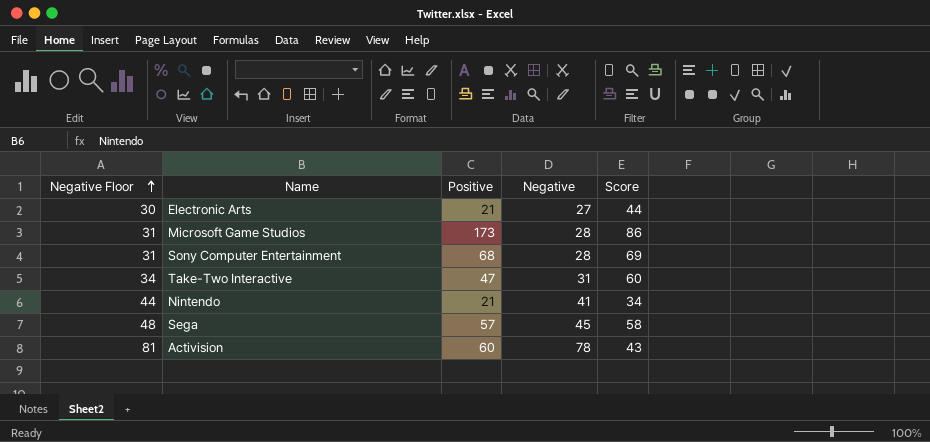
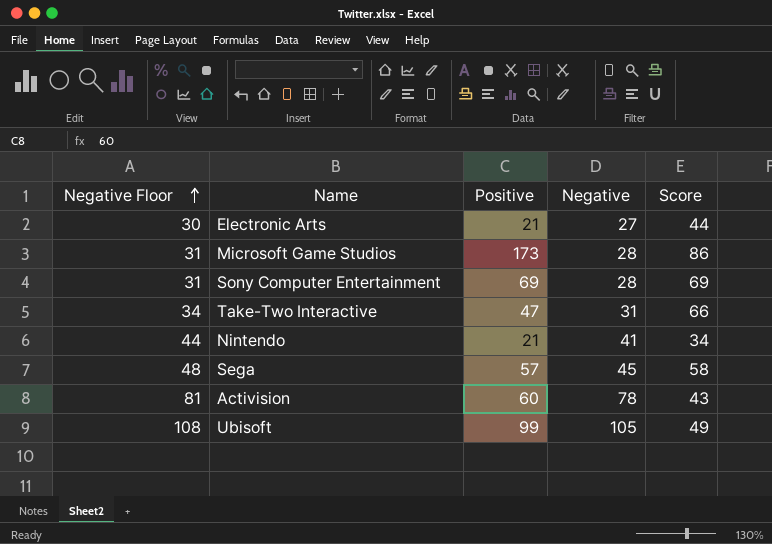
Sony Computer Entertainment | Positive: 68 -> 69
Take-Two Interactive | Score: 60 -> 66
row Ubisoft: none -> 108 | 99 | 105 | 49

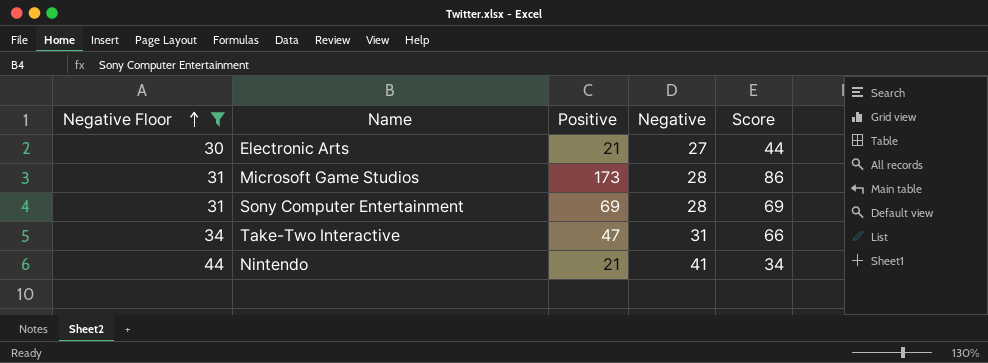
filter: none -> Negative Floor <= 44

